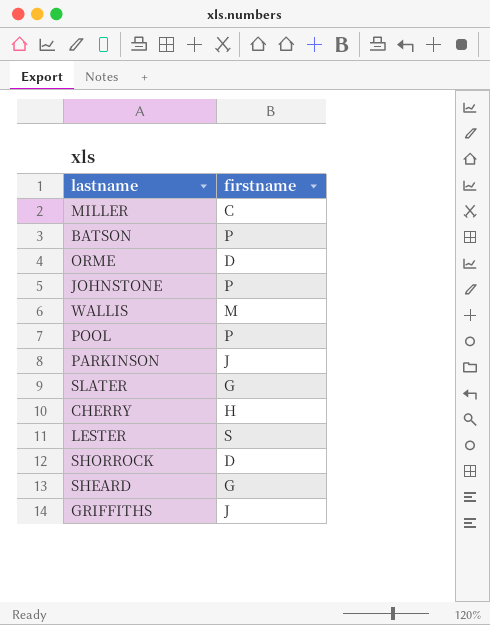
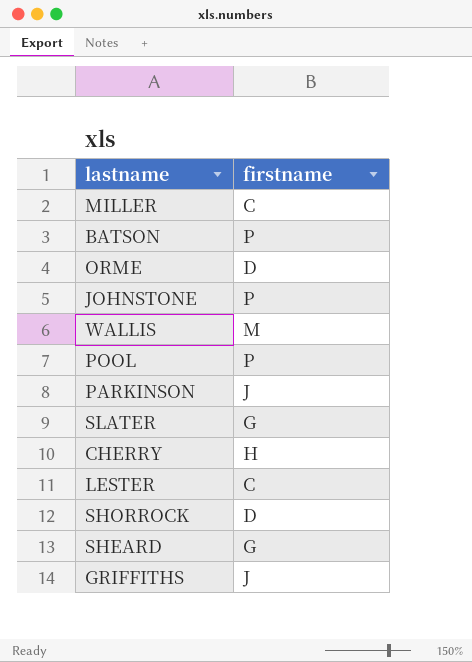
LESTER | firstname: S -> C

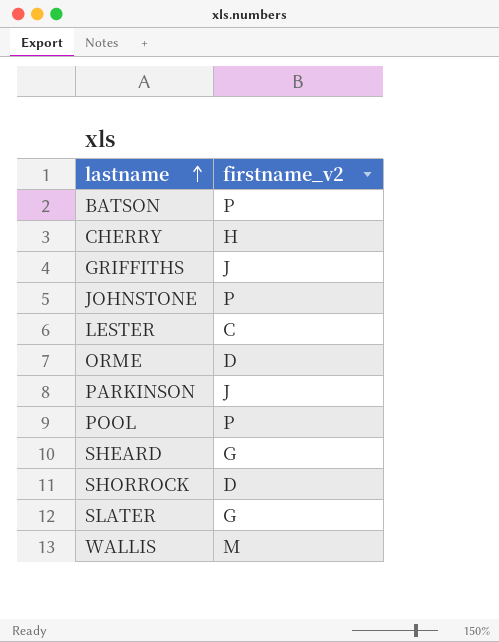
row order: none -> lastname ascending
column name: firstname -> firstname_v2
row MILLER: C -> none

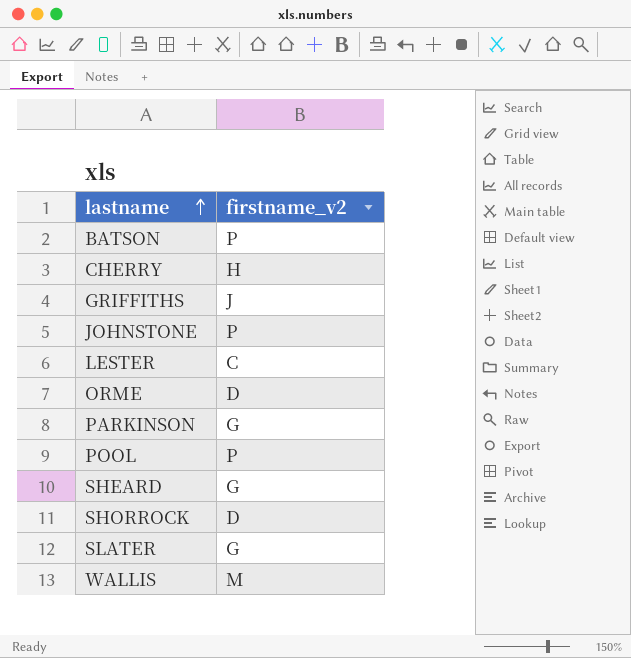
PARKINSON | firstname_v2: J -> G

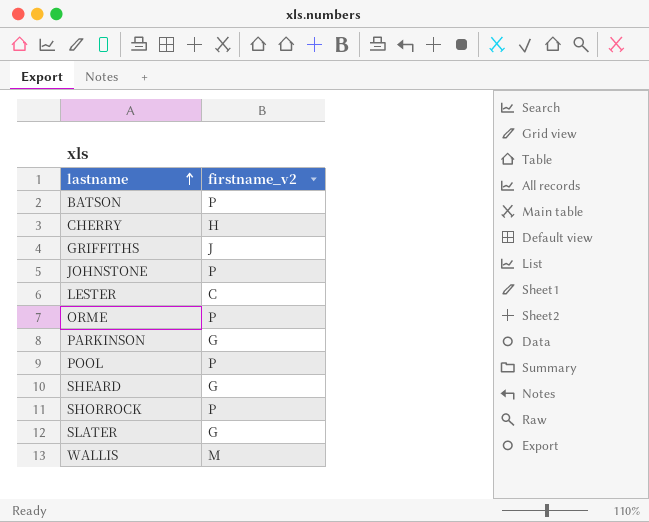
ORME | firstname_v2: D -> P
SHORROCK | firstname_v2: D -> P

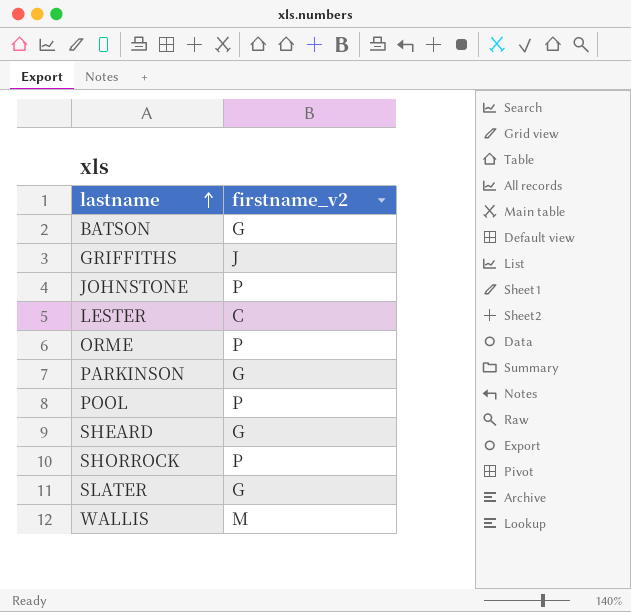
row CHERRY: H -> none
BATSON | firstname_v2: P -> G

